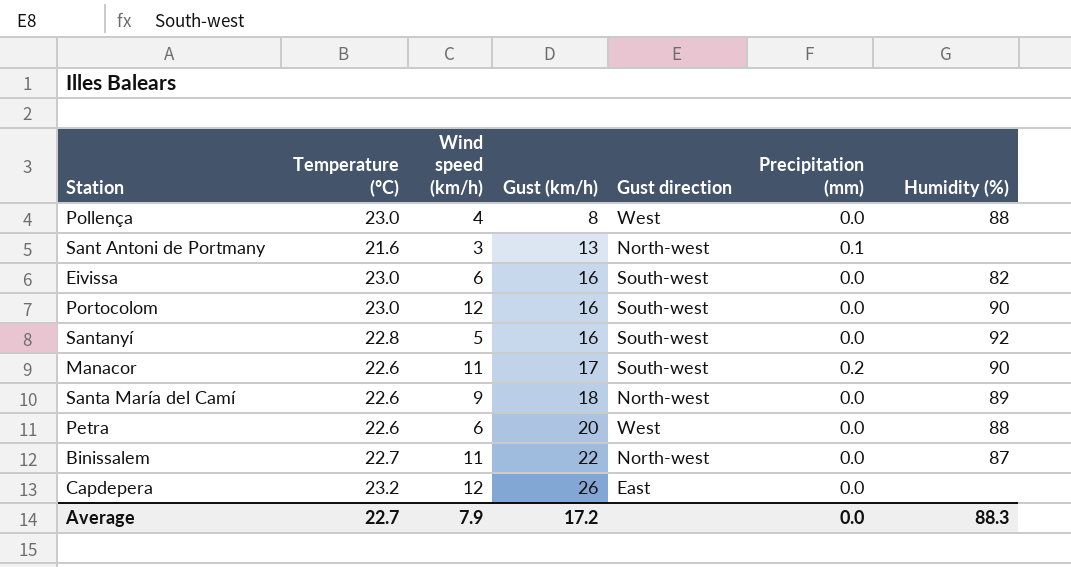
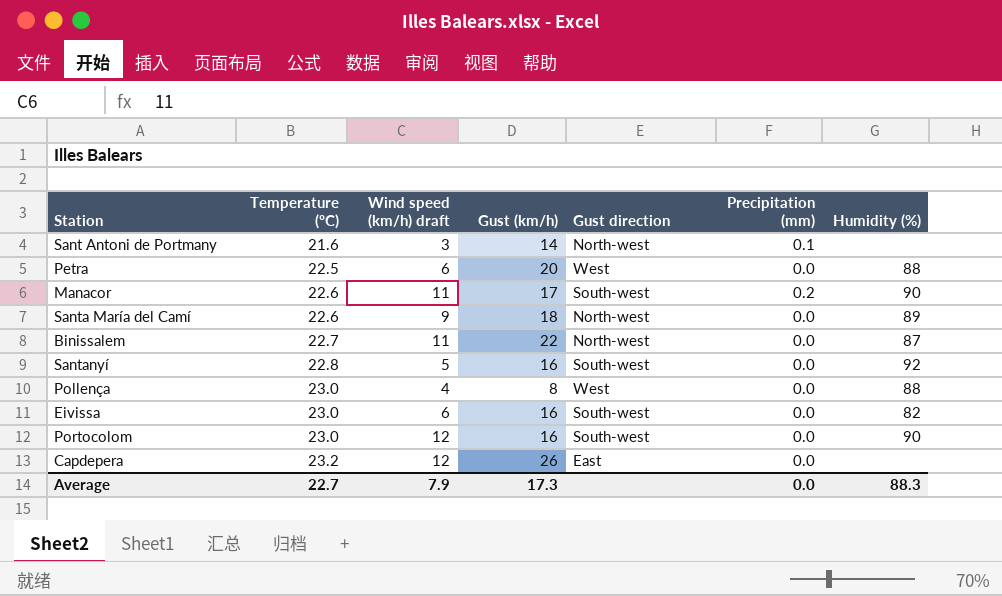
row order: Gust (km/h) ascending -> Temperature (ºC) ascending
column name: Wind speed (km/h) -> Wind speed (km/h) draft
Sant Antoni de Portmany | Gust (km/h): 13 -> 14
Petra | Temperature (ºC): 22.6 -> 22.5
Average | Gust (km/h): 17.2 -> 17.3

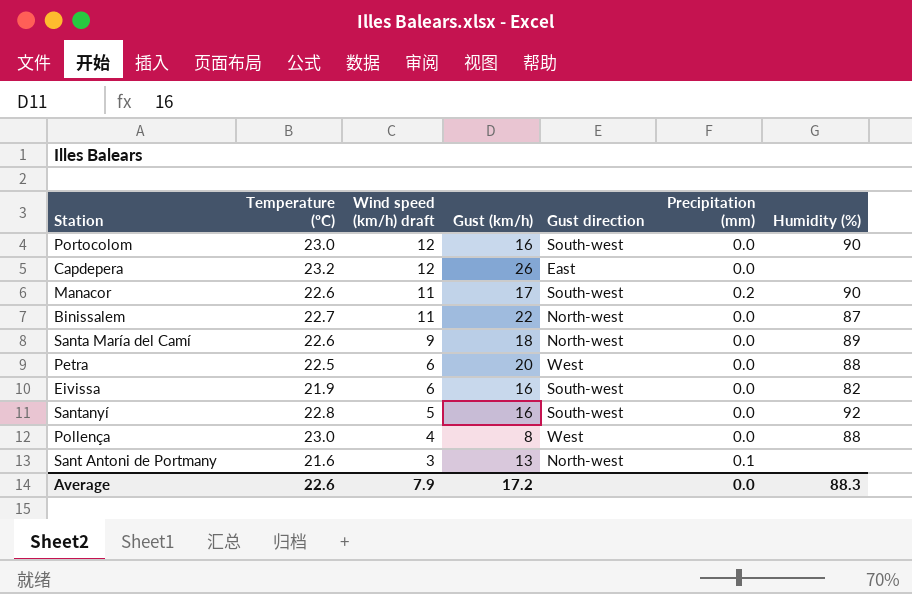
row order: Temperature (ºC) ascending -> Wind speed (km/h) draft descending
Eivissa | Temperature (ºC): 23.0 -> 21.9
Sant Antoni de Portmany | Gust (km/h): 14 -> 13
Average | Temperature (ºC): 22.7 -> 22.6
Average | Gust (km/h): 17.3 -> 17.2

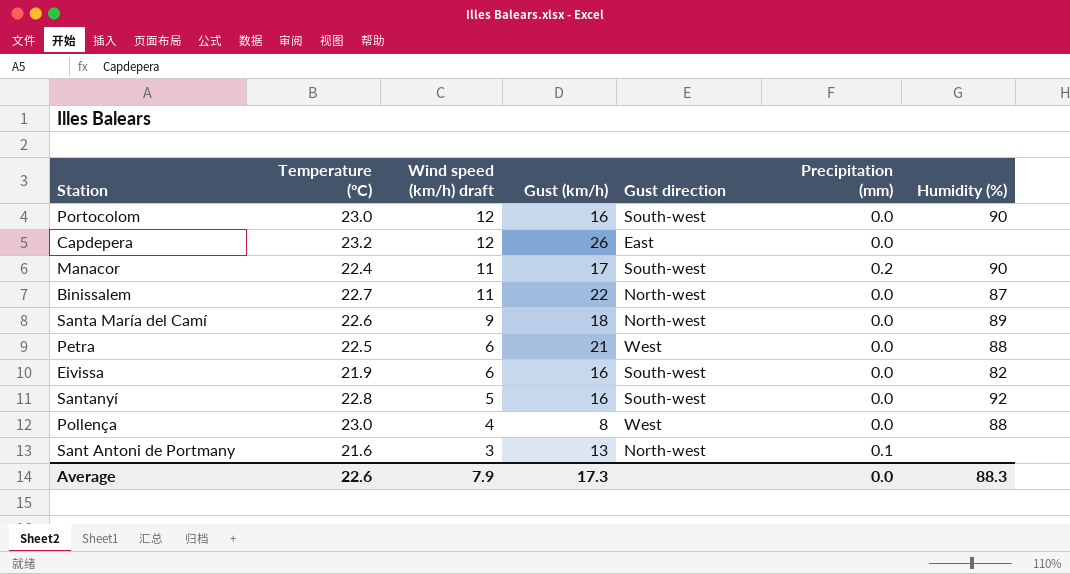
Manacor | Temperature (ºC): 22.6 -> 22.4
Petra | Gust (km/h): 20 -> 21
Average | Gust (km/h): 17.2 -> 17.3

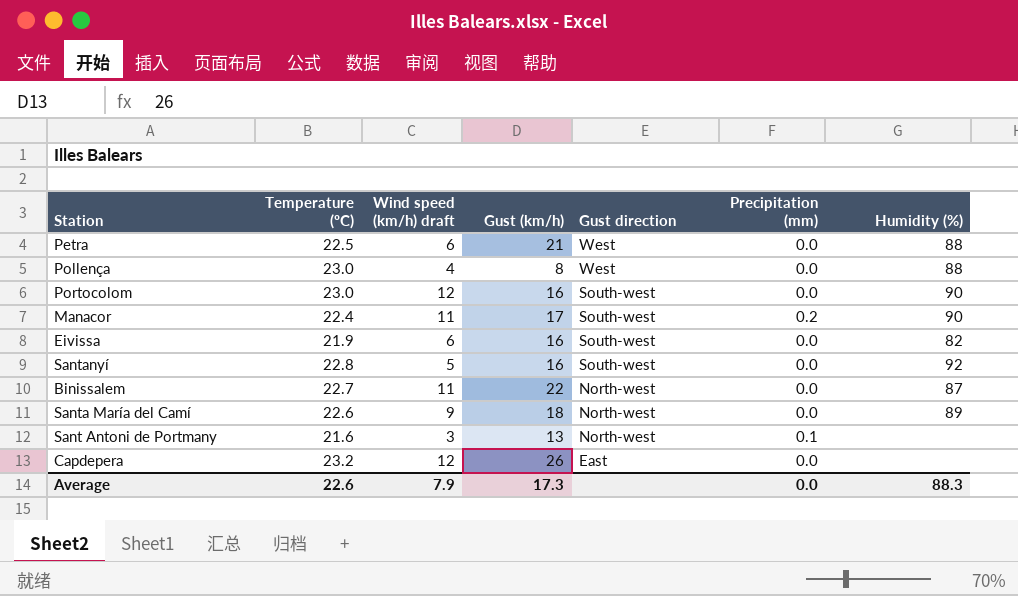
row order: Wind speed (km/h) draft descending -> Gust direction descending

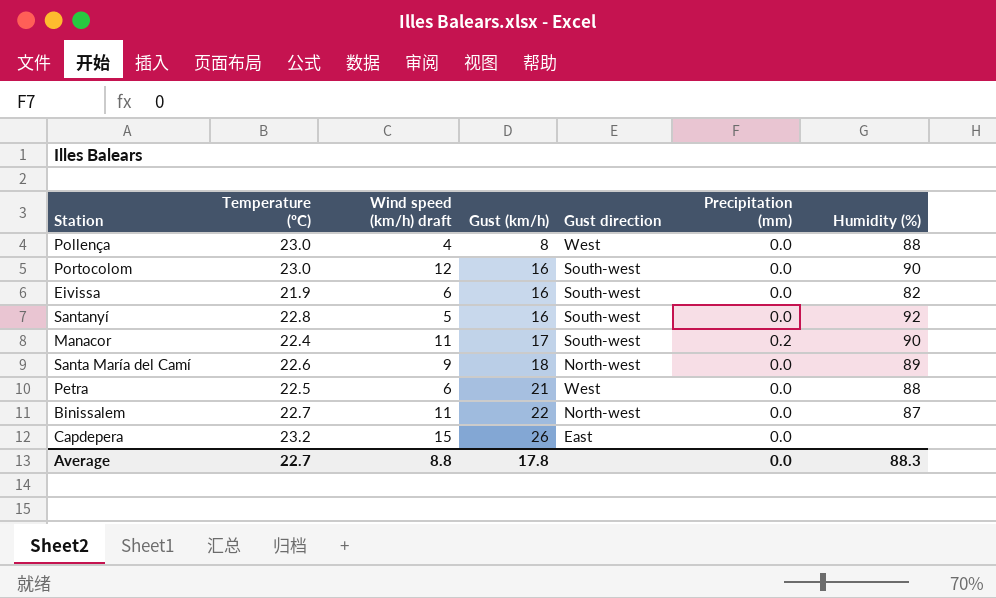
row order: Gust direction descending -> Gust (km/h) ascending
row Sant Antoni de Portmany: 21.6 | 3 | 13 | North-west | 0.1 | none -> none
Capdepera | Wind speed (km/h) draft: 12 -> 15
Average | Temperature (ºC): 22.6 -> 22.7
Average | Wind speed (km/h) draft: 7.9 -> 8.8
Average | Gust (km/h): 17.3 -> 17.8

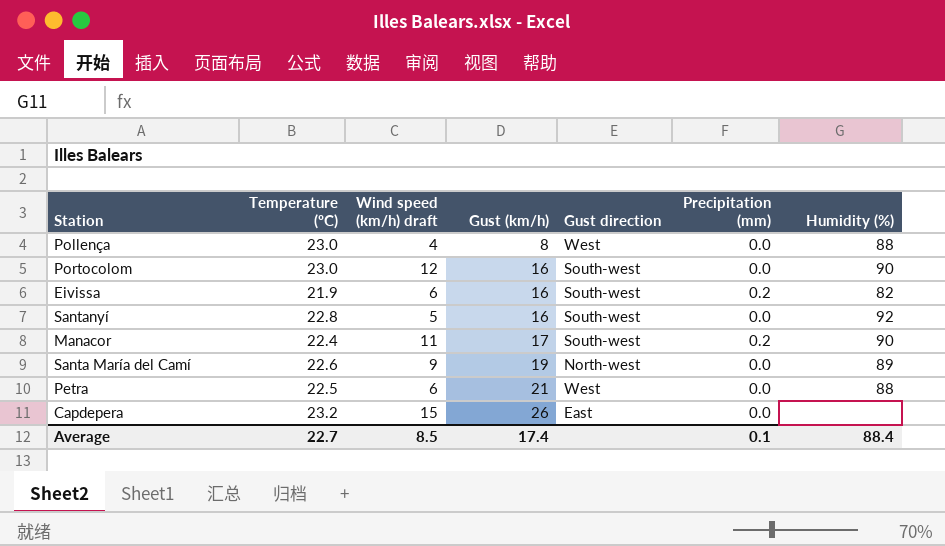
row Binissalem: 22.7 | 11 | 22 | North-west | 0.0 | 87 -> none
Eivissa | Precipitation (mm): 0.0 -> 0.2
Santa María del Camí | Gust (km/h): 18 -> 19
Average | Wind speed (km/h) draft: 8.8 -> 8.5
Average | Gust (km/h): 17.8 -> 17.4
Average | Precipitation (mm): 0.0 -> 0.1
Average | Humidity (%): 88.3 -> 88.4

